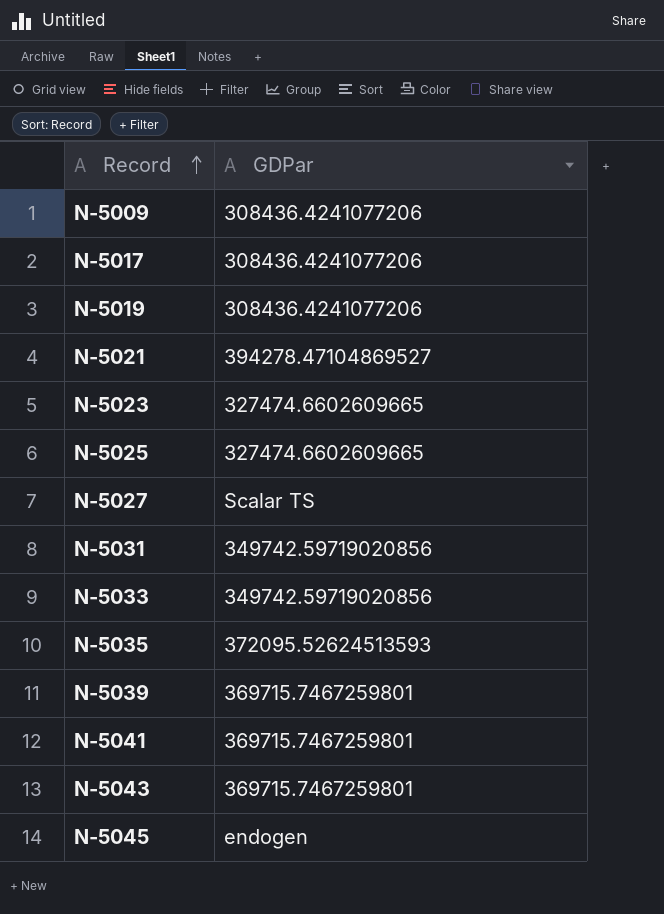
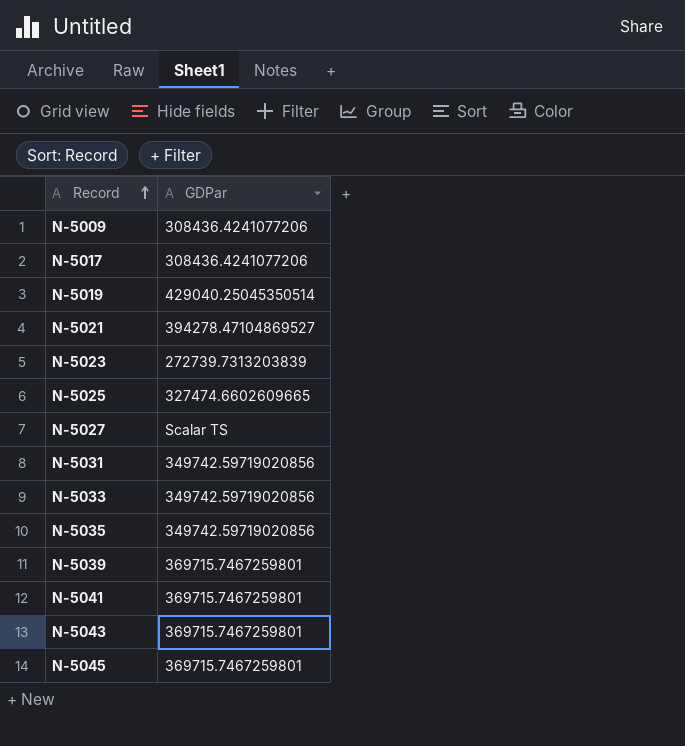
N-5019 | GDPar: 308436.4241077206 -> 429040.25045350514
N-5023 | GDPar: 327474.6602609665 -> 272739.7313203839
N-5035 | GDPar: 372095.52624513593 -> 349742.59719020856
N-5045 | GDPar: endogen -> 369715.7467259801

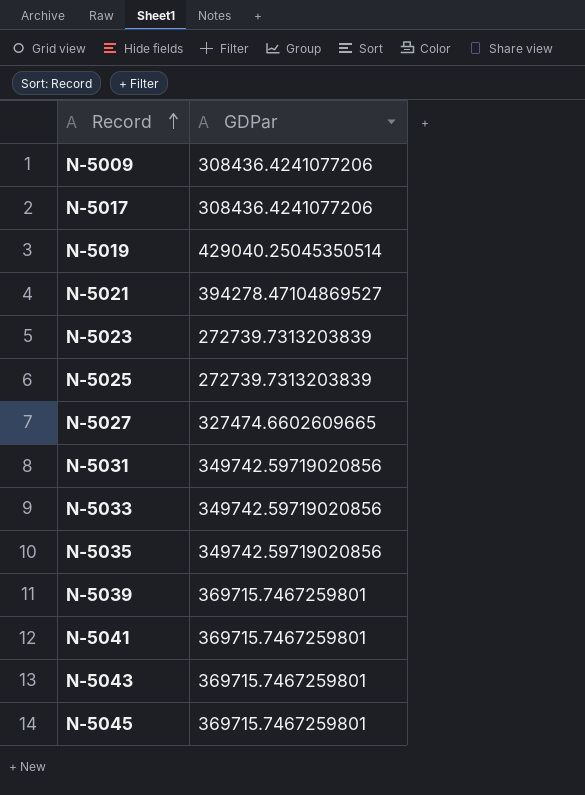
N-5025 | GDPar: 327474.6602609665 -> 272739.7313203839
N-5027 | GDPar: Scalar TS -> 327474.6602609665

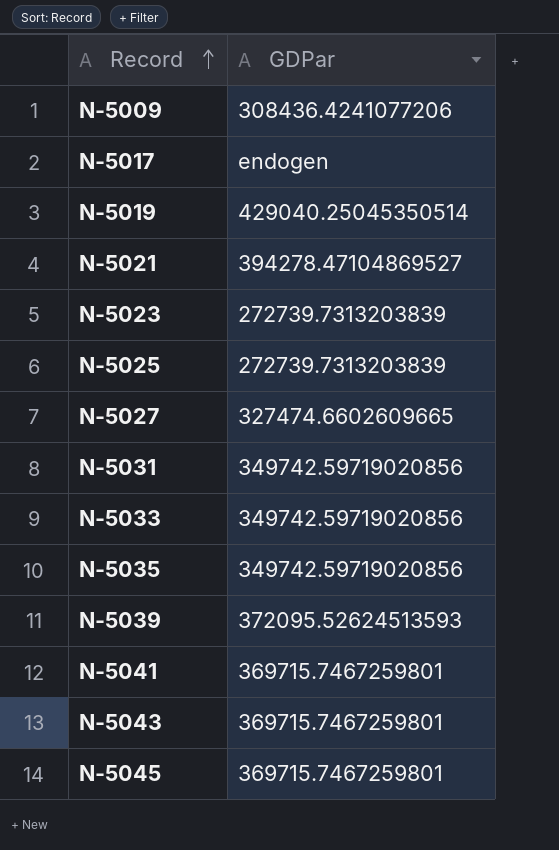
N-5017 | GDPar: 308436.4241077206 -> endogen
N-5039 | GDPar: 369715.7467259801 -> 372095.52624513593

